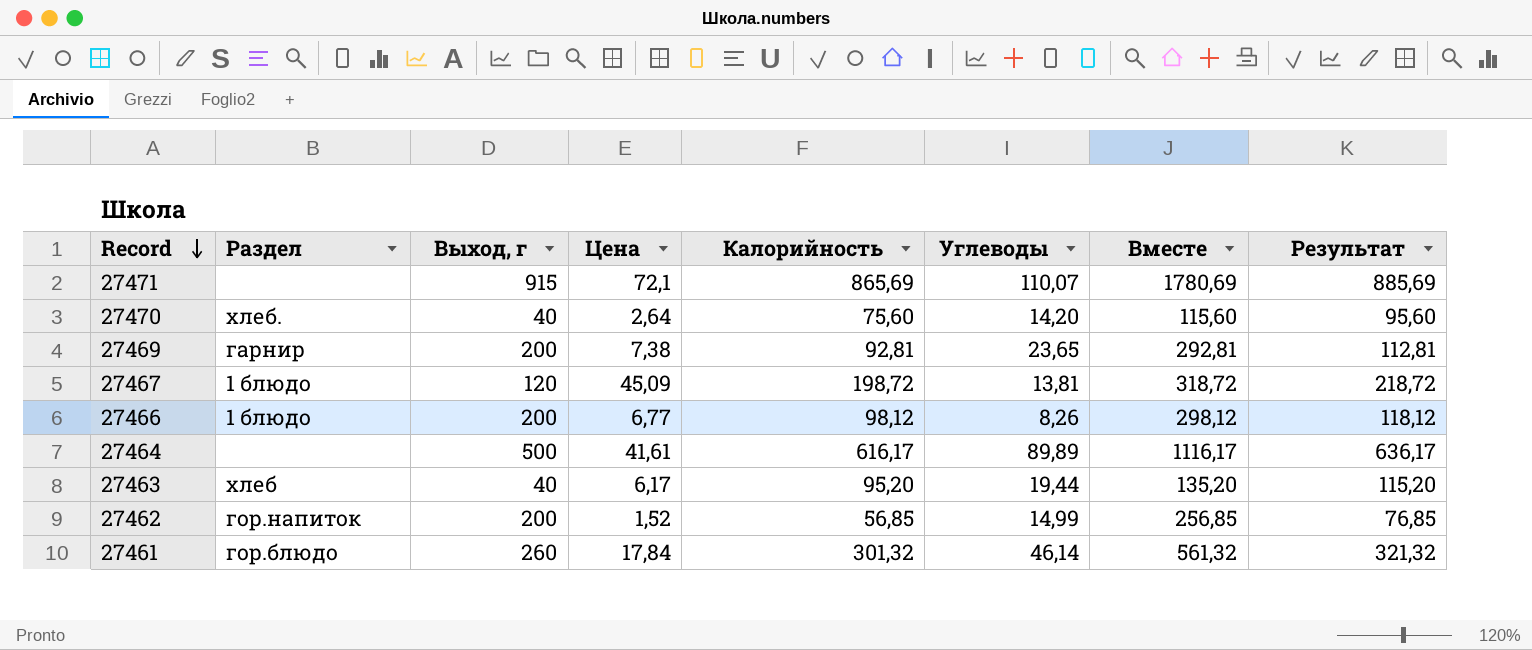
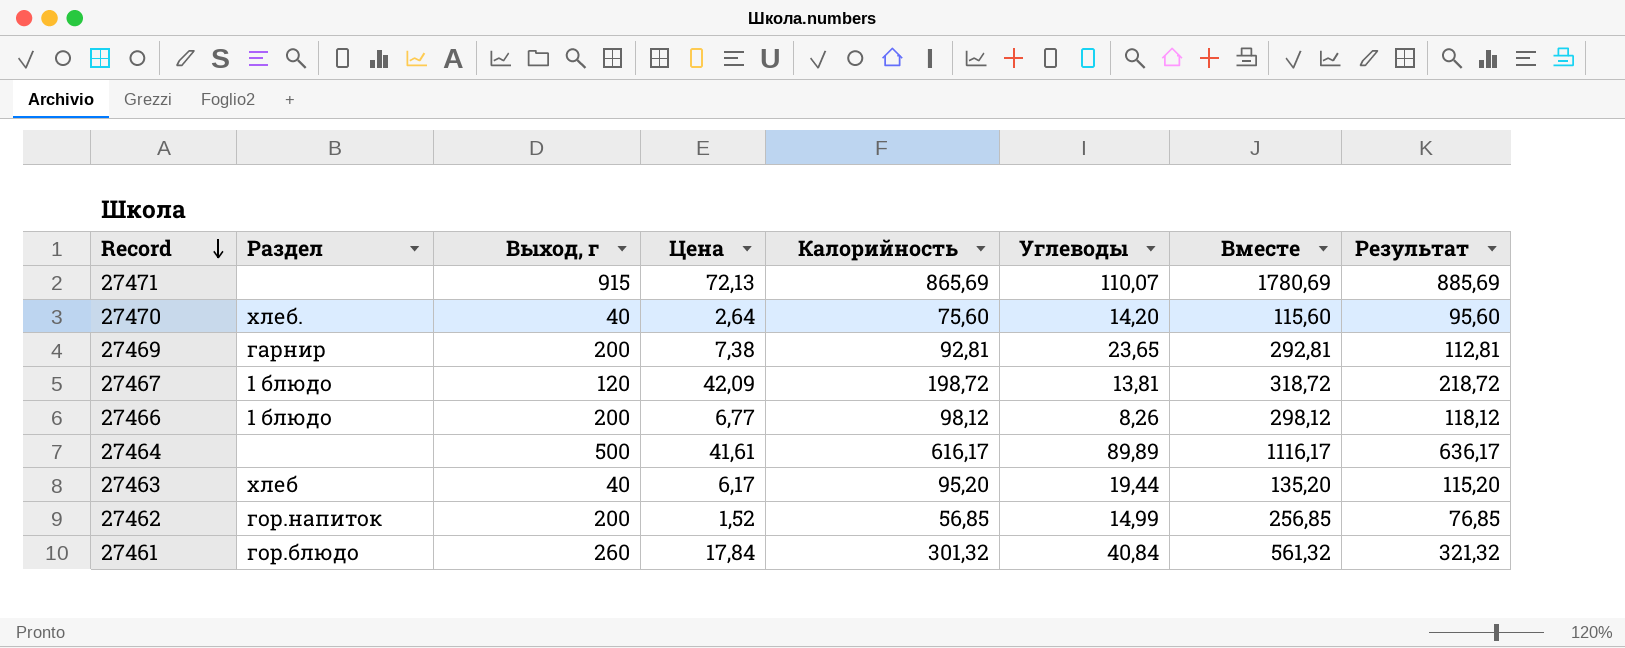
27471 | Цена: 72,1 -> 72,13
27467 | Цена: 45,09 -> 42,09
27461 | Углеводы: 46,14 -> 40,84

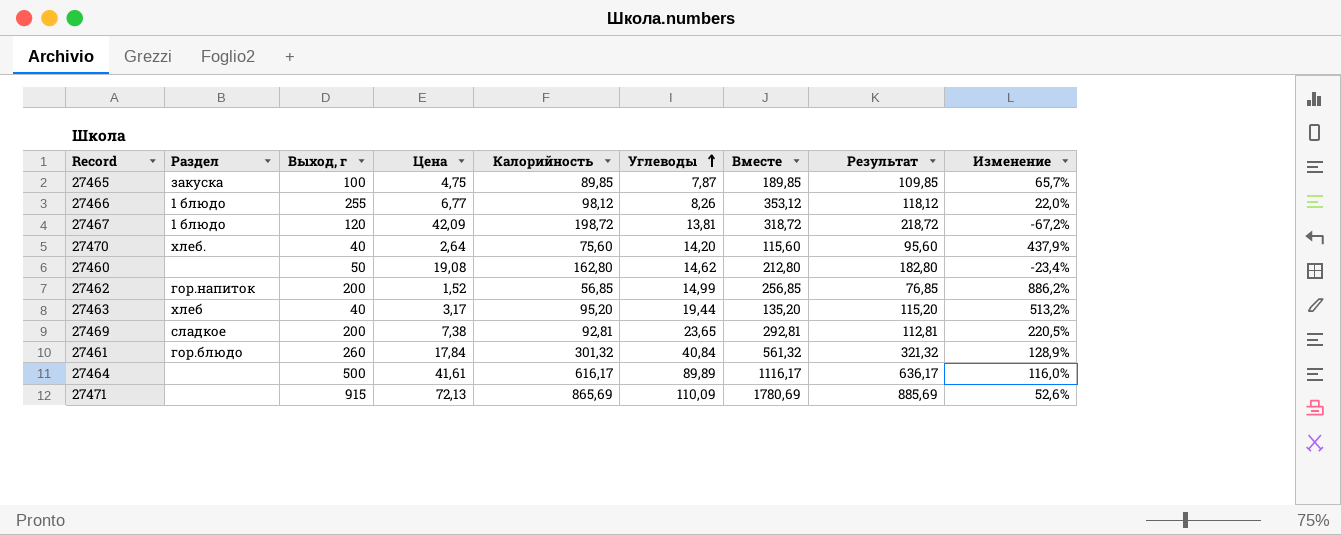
row order: Record descending -> Углеводы ascending
column Изменение | formula: none -> ([Углеводы] - [Цена]) / [Цена]
row 27465: none -> закуска | 100 | 4,75 | 89,85 | 7,87 | 189,85 | 109,85 | 65,7%
27466 | Выход, г: 200 -> 255
27466 | Вместе: 298,12 -> 353,12
row 27460: none -> none | 50 | 19,08 | 162,80 | 14,62 | 212,80 | 182,80 | -23,4%
27463 | Цена: 6,17 -> 3,17
27469 | Раздел: гарнир -> сладкое
27471 | Углеводы: 110,07 -> 110,09

